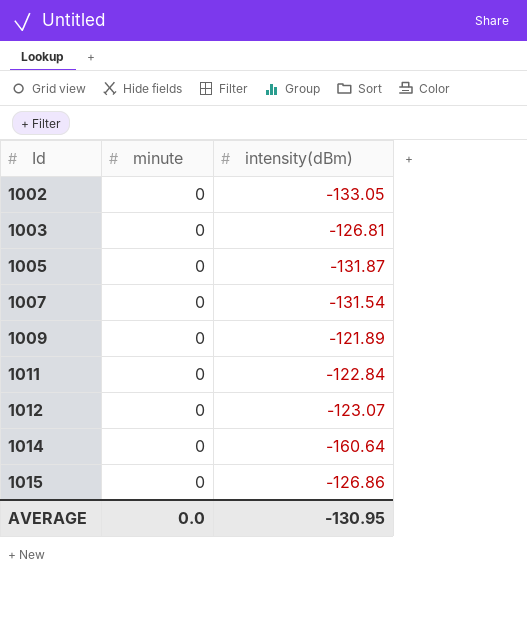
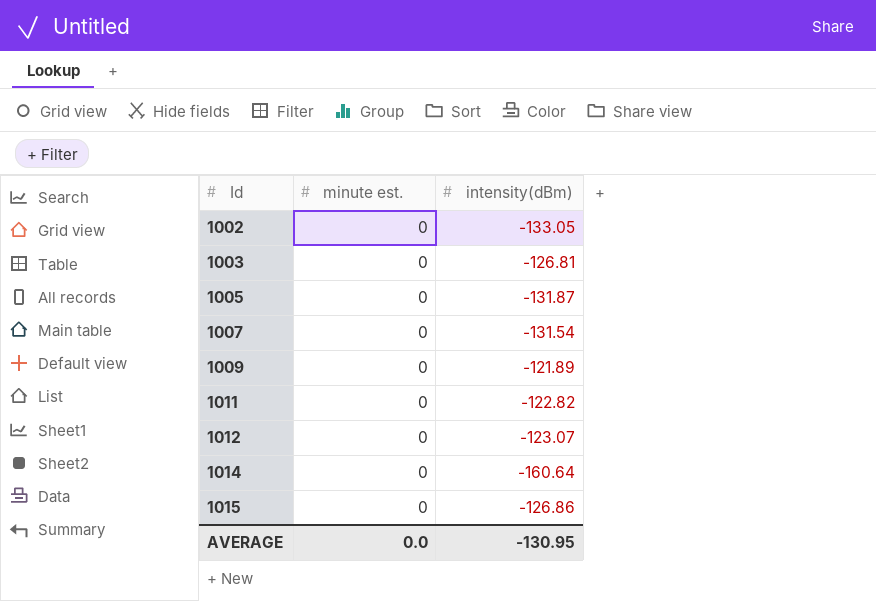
column name: minute -> minute est.
1011 | intensity(dBm): -122.84 -> -122.82

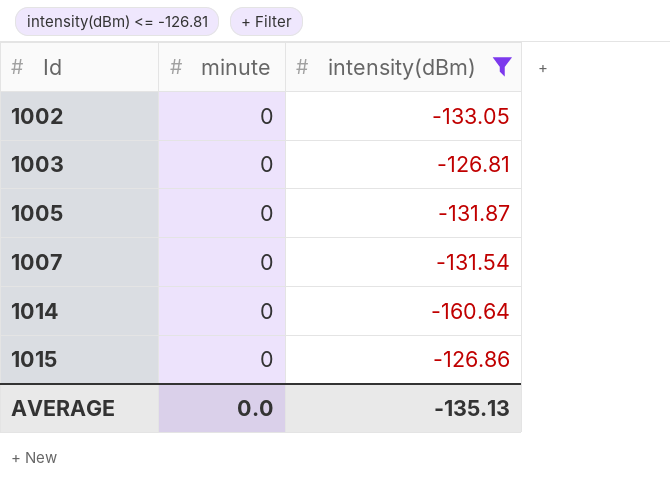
filter: none -> intensity(dBm) <= -126.81
column name: minute est. -> minute
AVERAGE | intensity(dBm): -130.95 -> -135.13

